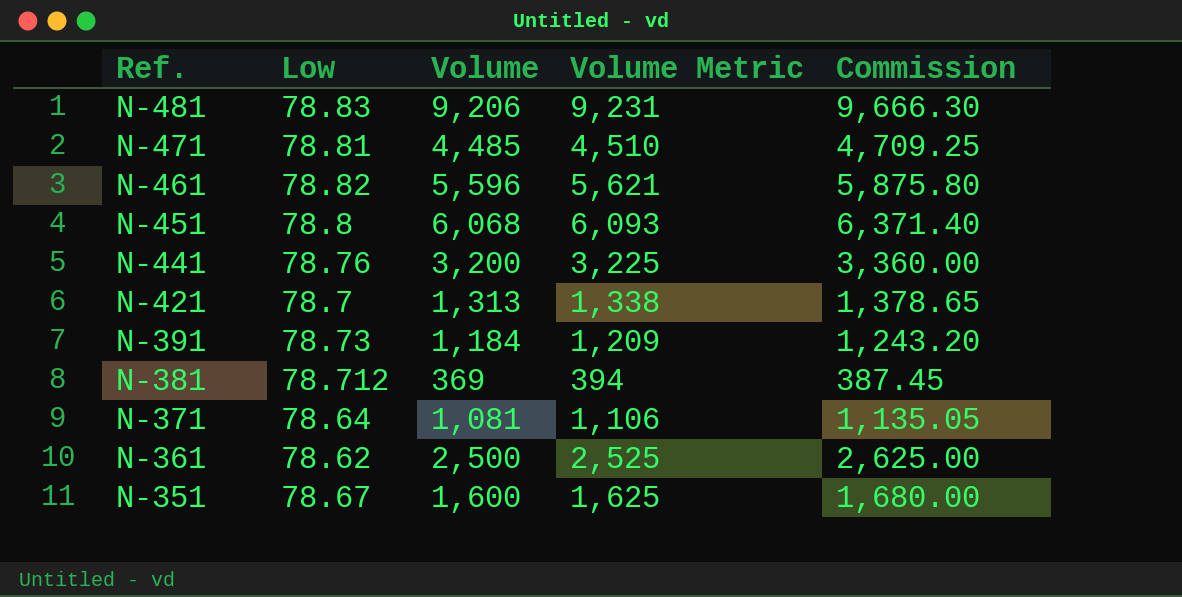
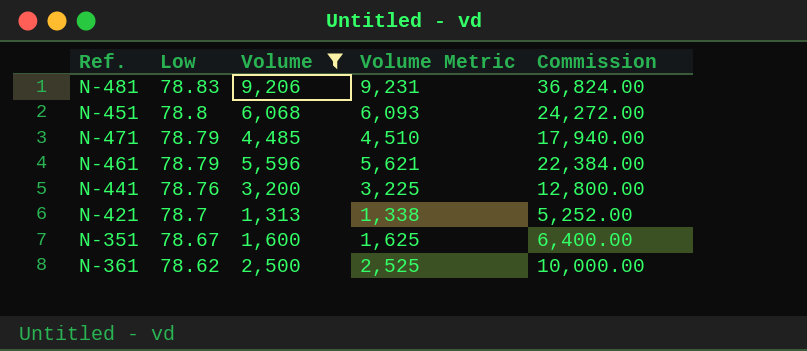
filter: none -> Volume >= 1,313
row order: Ref. descending -> Low descending
column Commission | formula: [Volume] * 1.05 -> [Volume] * 4
N-471 | Low: 78.81 -> 78.79
N-461 | Low: 78.82 -> 78.79

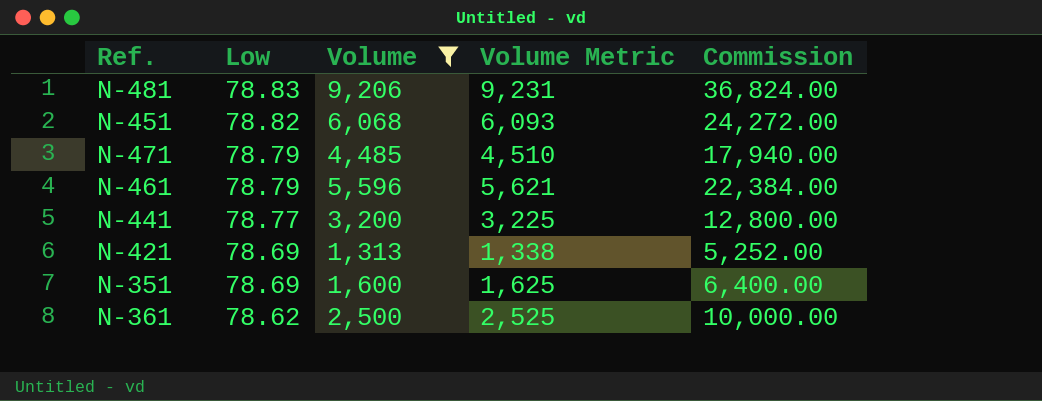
N-451 | Low: 78.8 -> 78.82
N-441 | Low: 78.76 -> 78.77
N-421 | Low: 78.7 -> 78.69
N-351 | Low: 78.67 -> 78.69

